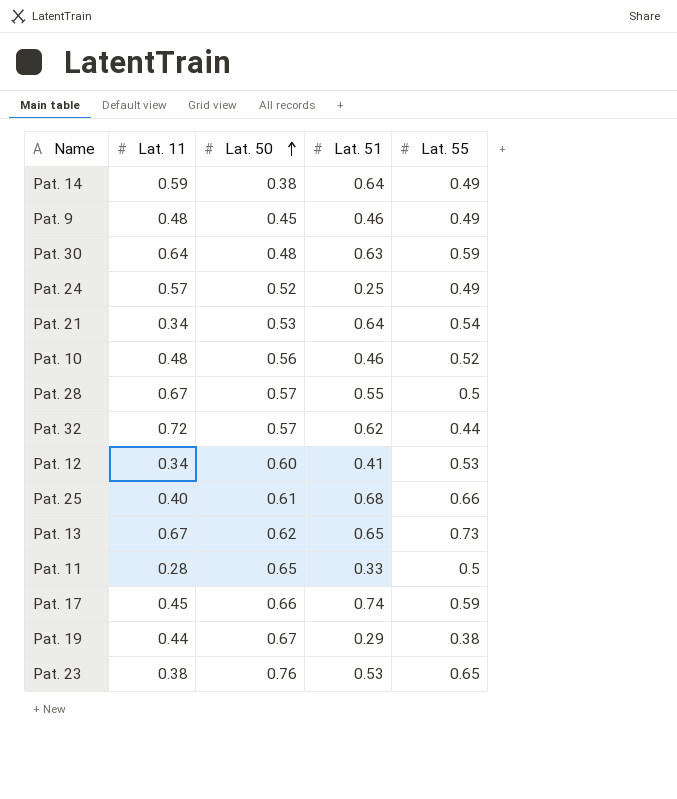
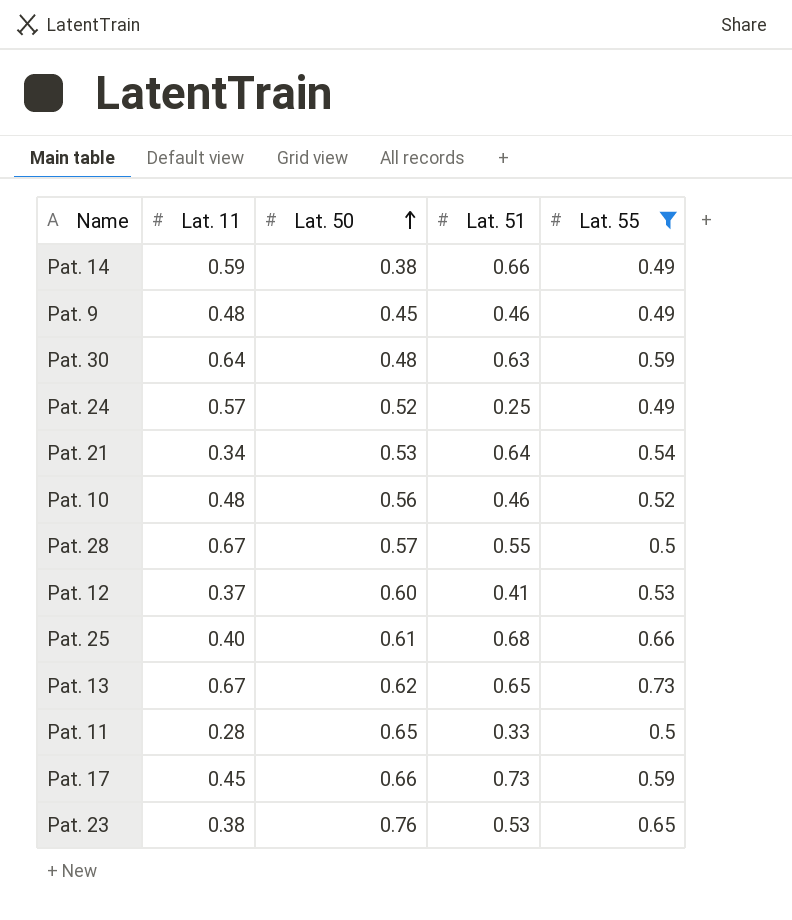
filter: none -> Lat. 55 >= 0.49
Pat. 14 | Lat. 51: 0.64 -> 0.66
Pat. 12 | Lat. 11: 0.34 -> 0.37
Pat. 17 | Lat. 51: 0.74 -> 0.73

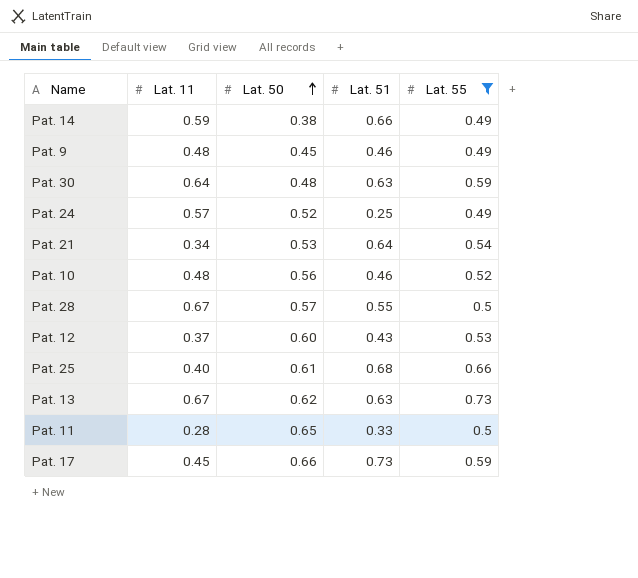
row Pat. 23: 0.38 | 0.76 | 0.53 | 0.65 -> none
Pat. 12 | Lat. 51: 0.41 -> 0.43
Pat. 13 | Lat. 51: 0.65 -> 0.63

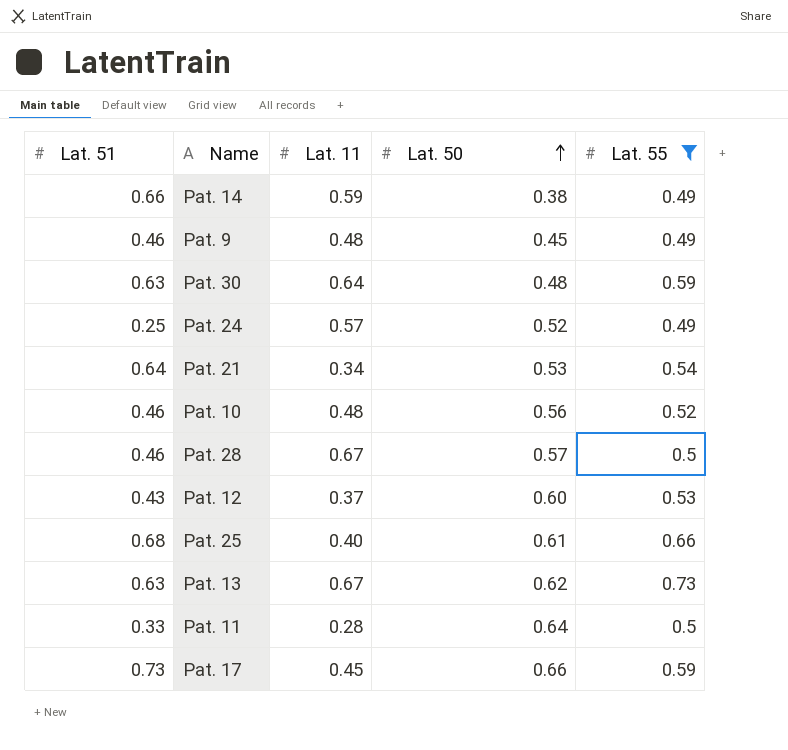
column Lat. 51 | position: 4 -> 1
Pat. 28 | Lat. 51: 0.55 -> 0.46
Pat. 11 | Lat. 50: 0.65 -> 0.64

